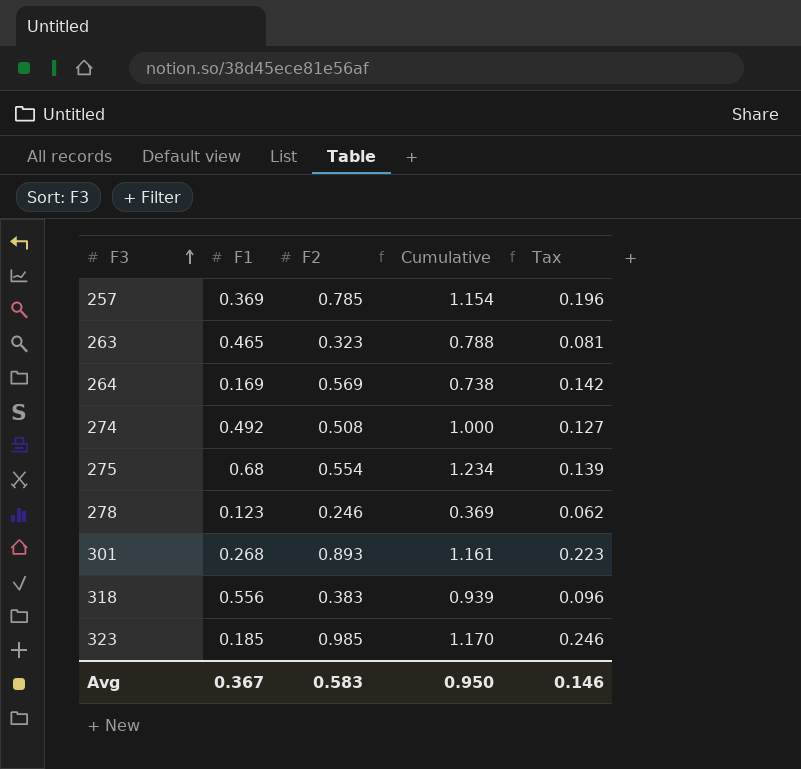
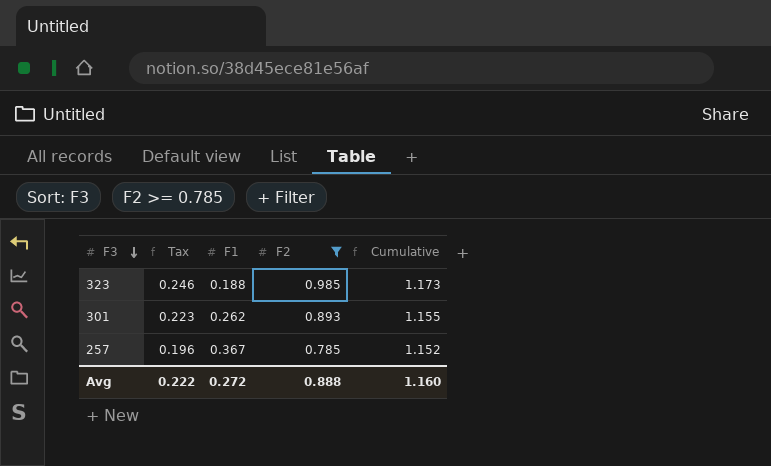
filter: none -> F2 >= 0.785
row order: F3 ascending -> F3 descending
column Tax | position: 5 -> 2
323 | F1: 0.185 -> 0.188
323 | Cumulative: 1.170 -> 1.173
301 | F1: 0.268 -> 0.262
301 | Cumulative: 1.161 -> 1.155
257 | F1: 0.369 -> 0.367
257 | Cumulative: 1.154 -> 1.152
Avg | Tax: 0.146 -> 0.222
Avg | F1: 0.367 -> 0.272
Avg | F2: 0.583 -> 0.888
Avg | Cumulative: 0.950 -> 1.160

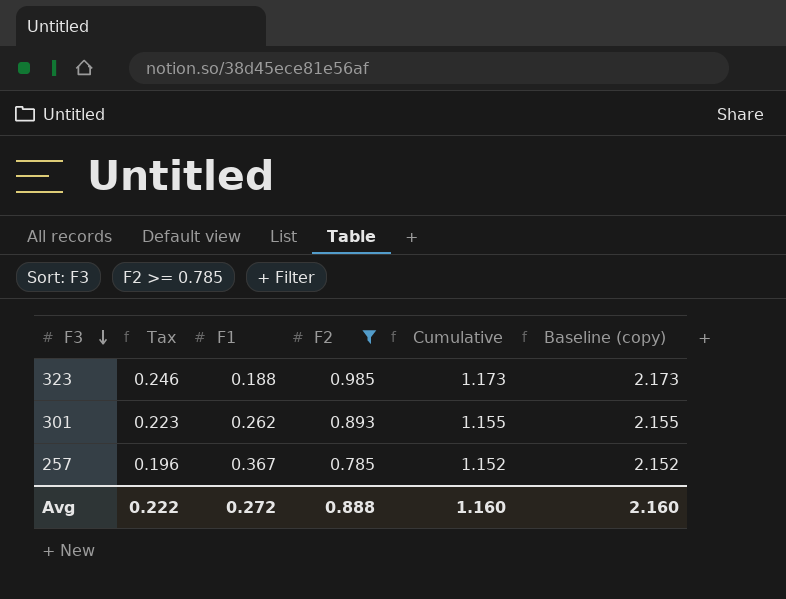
column Baseline (copy) | formula: none -> [Cumulative] + 1

